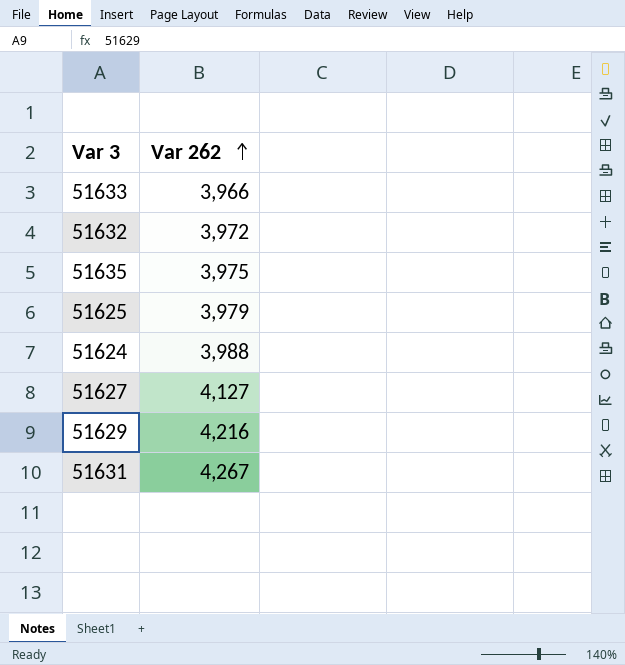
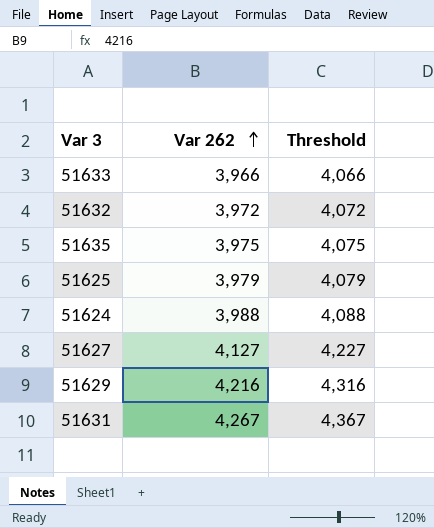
column Threshold | formula: none -> [Var 262] + 100

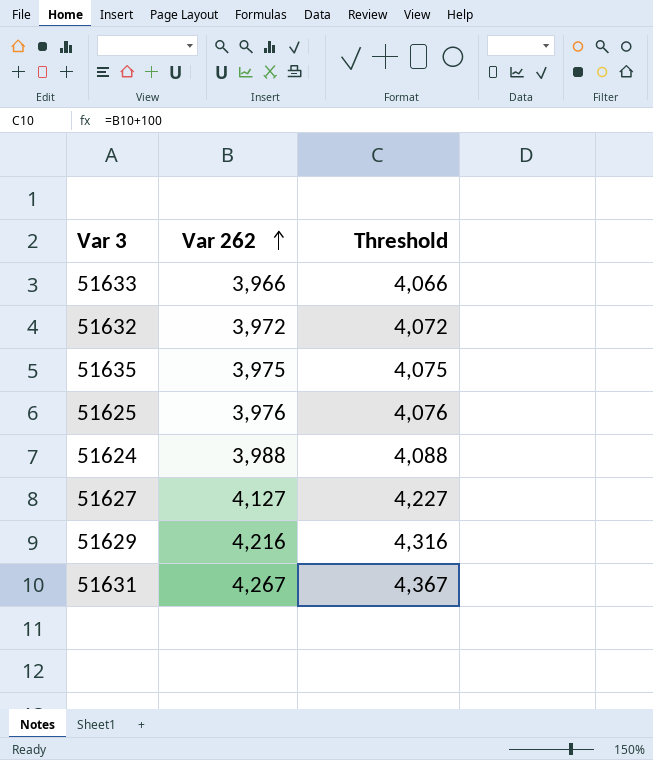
51625 | Var 262: 3,979 -> 3,976
51625 | Threshold: 4,079 -> 4,076

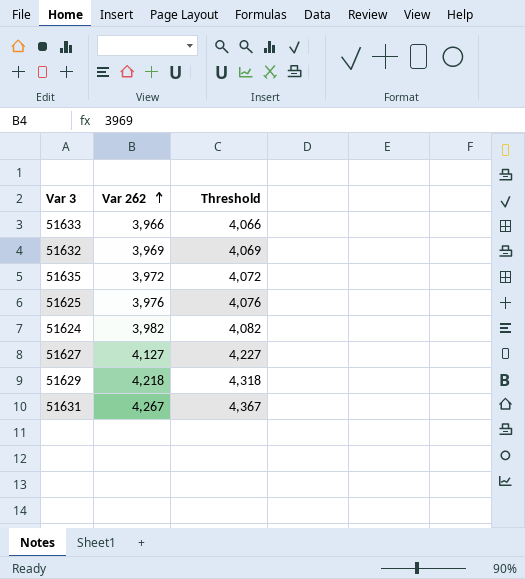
51632 | Var 262: 3,972 -> 3,969
51632 | Threshold: 4,072 -> 4,069
51635 | Var 262: 3,975 -> 3,972
51635 | Threshold: 4,075 -> 4,072
51624 | Var 262: 3,988 -> 3,982
51624 | Threshold: 4,088 -> 4,082
51629 | Var 262: 4,216 -> 4,218
51629 | Threshold: 4,316 -> 4,318

